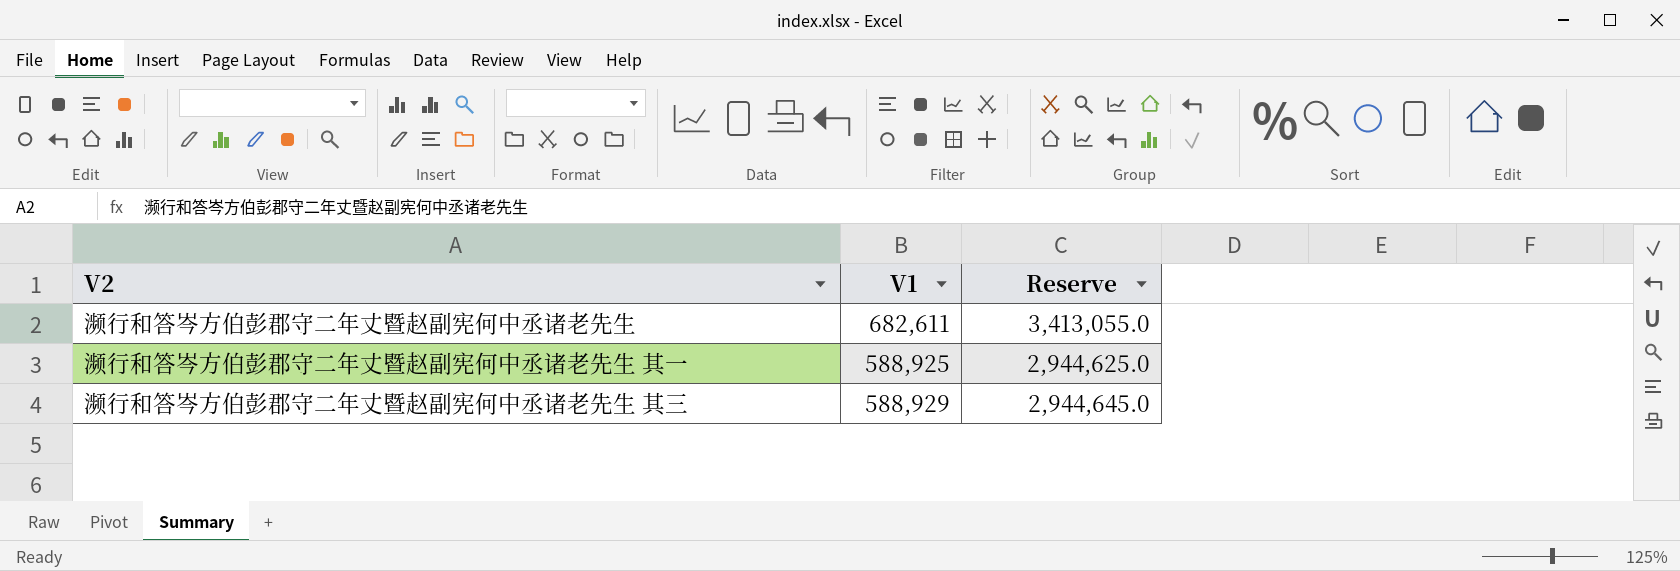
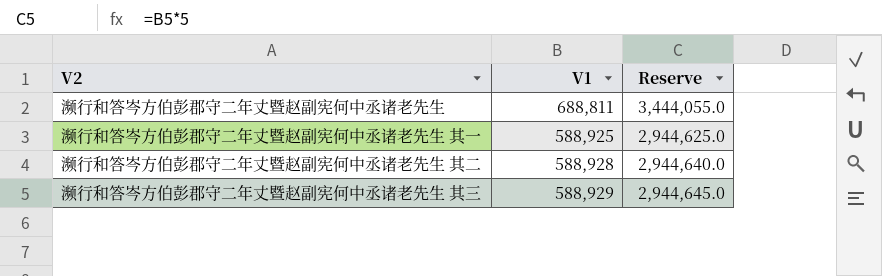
濒行和答岑方伯彭郡守二年丈暨赵副宪何中丞诸老先生 | V1: 682,611 -> 688,811
濒行和答岑方伯彭郡守二年丈暨赵副宪何中丞诸老先生 | Reserve: 3,413,055.0 -> 3,444,055.0
row 濒行和答岑方伯彭郡守二年丈暨赵副宪何中丞诸老先生 其二: none -> 588,928 | 2,944,640.0

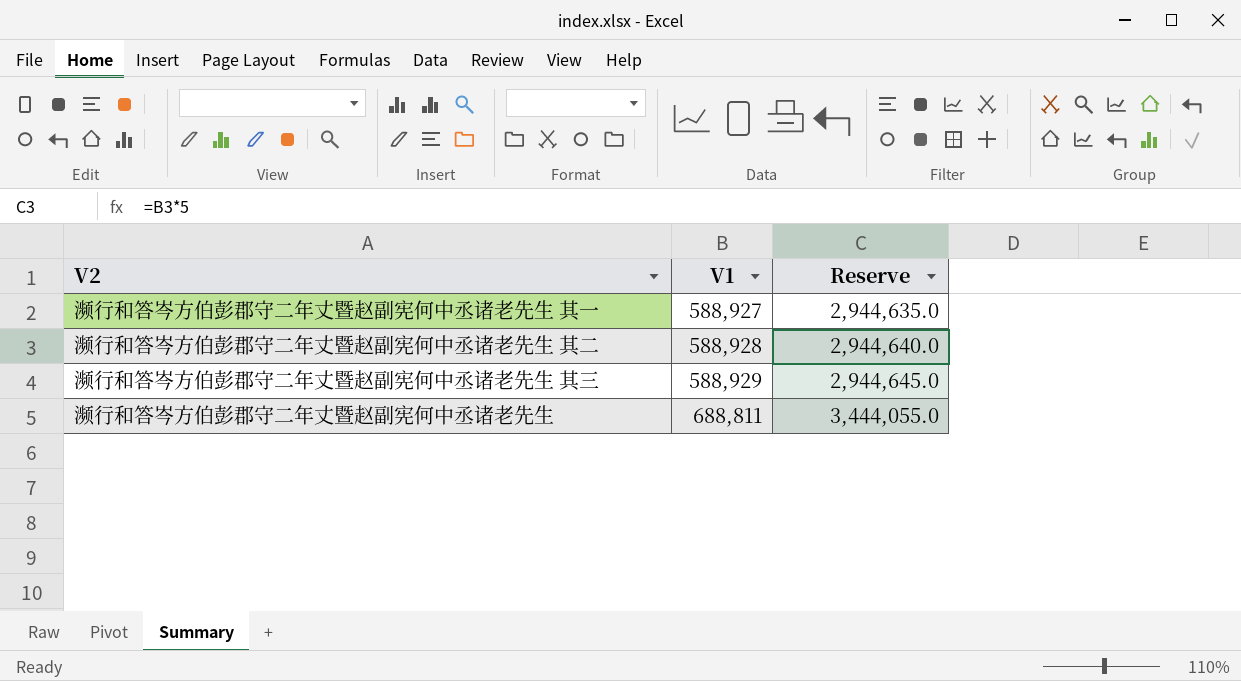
row order: none -> V1 ascending
濒行和答岑方伯彭郡守二年丈暨赵副宪何中丞诸老先生 其一 | V1: 588,925 -> 588,927
濒行和答岑方伯彭郡守二年丈暨赵副宪何中丞诸老先生 其一 | Reserve: 2,944,625.0 -> 2,944,635.0

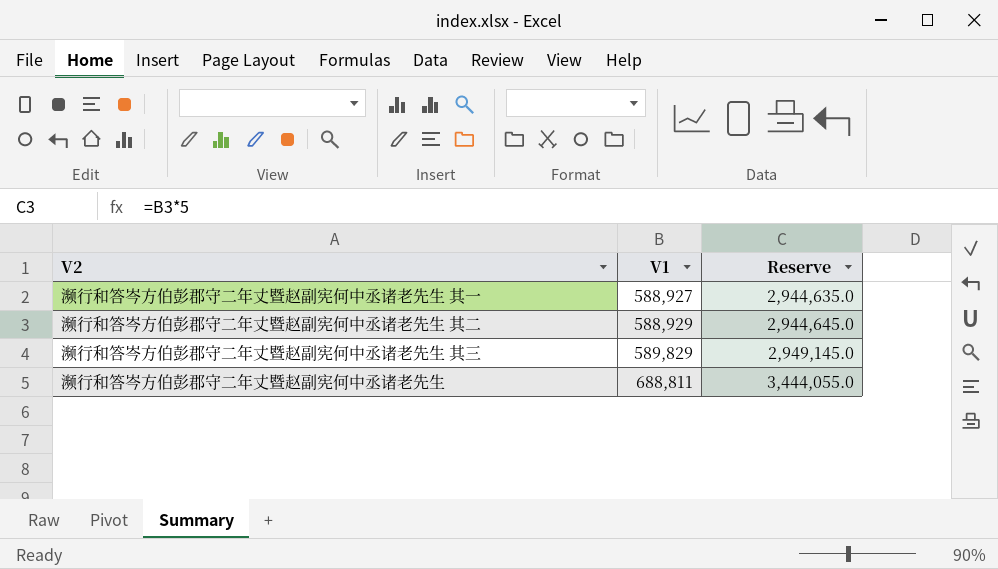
濒行和答岑方伯彭郡守二年丈暨赵副宪何中丞诸老先生 其二 | V1: 588,928 -> 588,929
濒行和答岑方伯彭郡守二年丈暨赵副宪何中丞诸老先生 其二 | Reserve: 2,944,640.0 -> 2,944,645.0
濒行和答岑方伯彭郡守二年丈暨赵副宪何中丞诸老先生 其三 | V1: 588,929 -> 589,829
濒行和答岑方伯彭郡守二年丈暨赵副宪何中丞诸老先生 其三 | Reserve: 2,944,645.0 -> 2,949,145.0

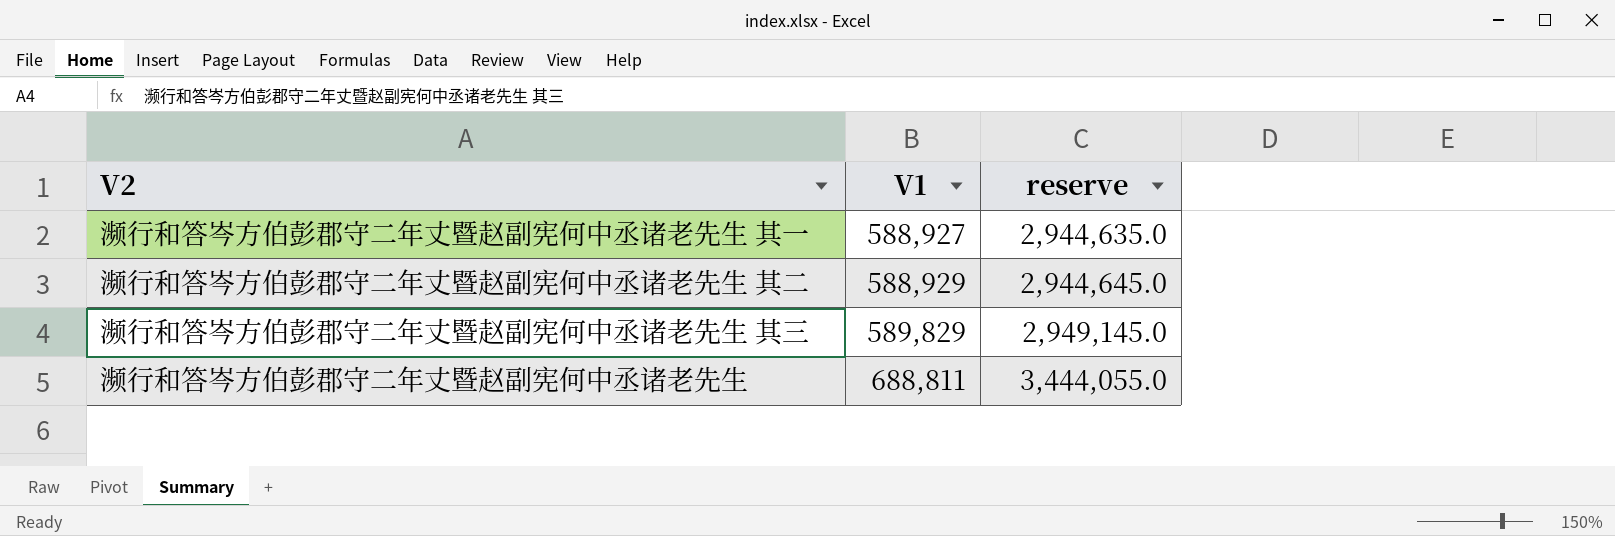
column name: Reserve -> reserve

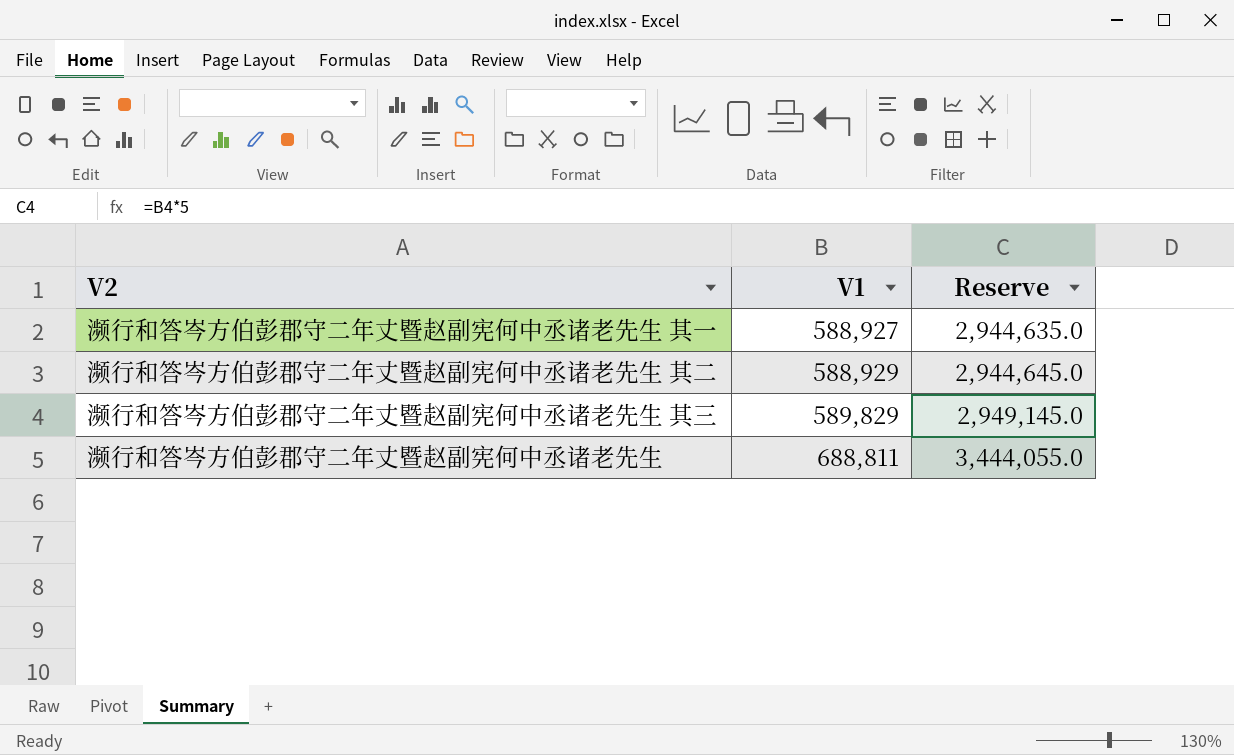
column name: reserve -> Reserve

